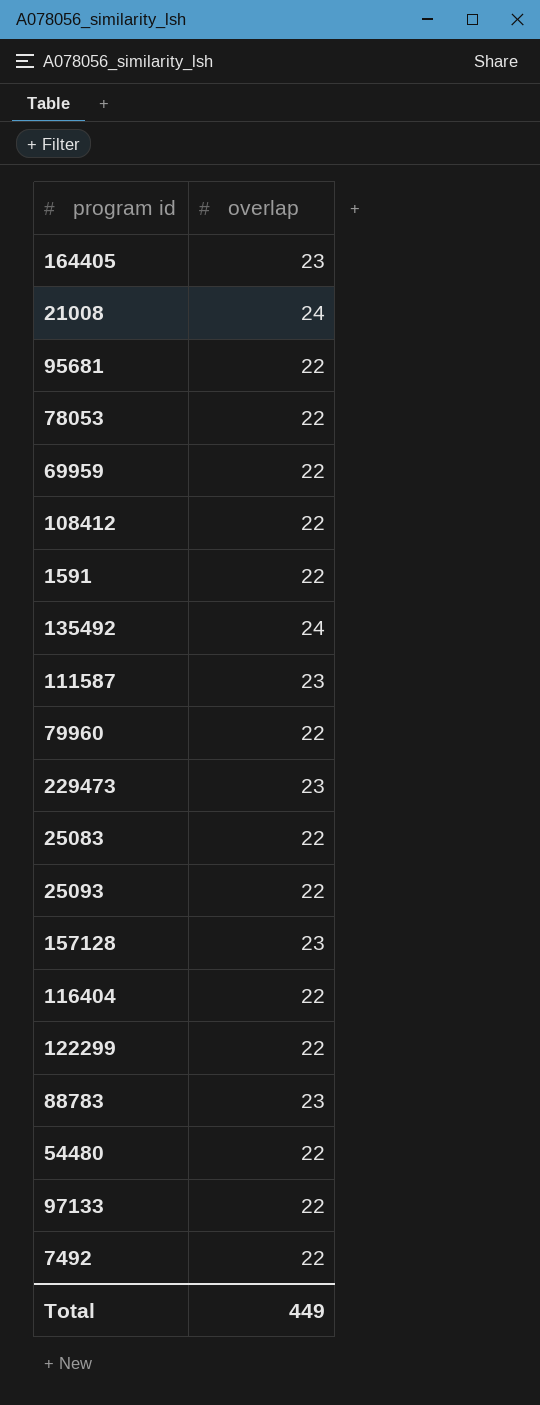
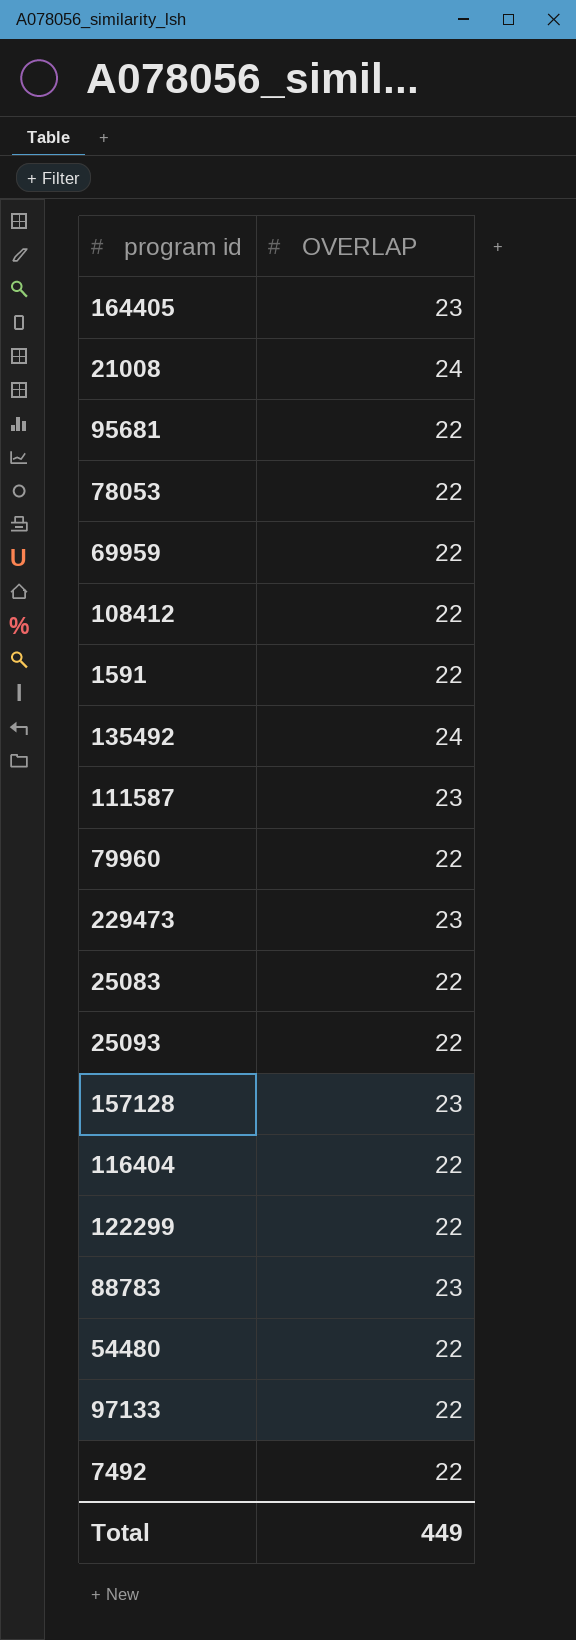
column name: overlap -> OVERLAP

